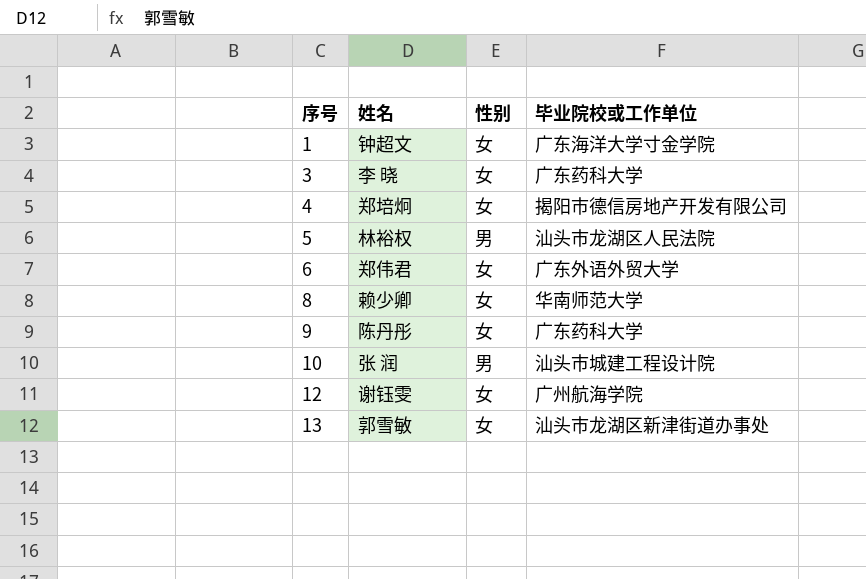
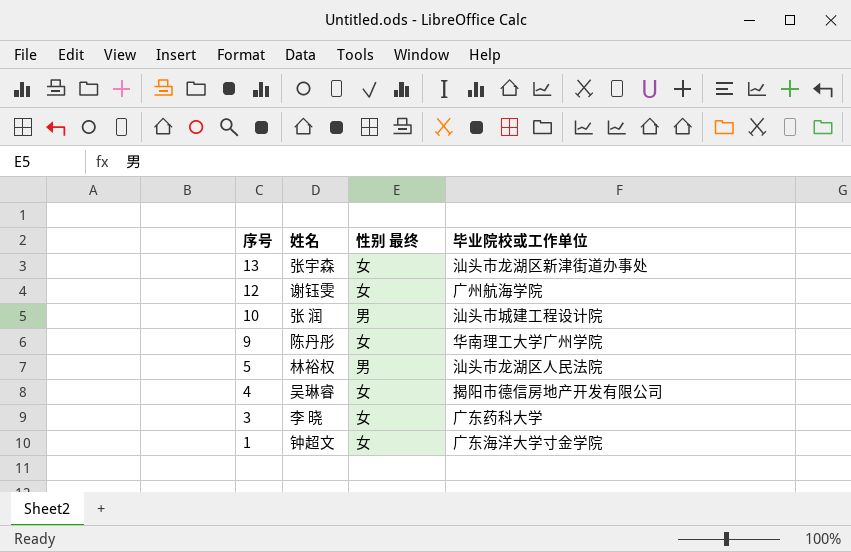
row order: 序号 ascending -> 序号 descending
column name: 性别 -> 性别 最终
row 6: 郑伟君 | 女 | 广东外语外贸大学 -> none
row 8: 赖少卿 | 女 | 华南师范大学 -> none
13 | 姓名: 郭雪敏 -> 张宇森
9 | 毕业院校或工作单位: 广东药科大学 -> 华南理工大学广州学院
4 | 姓名: 郑培炯 -> 吴琳睿

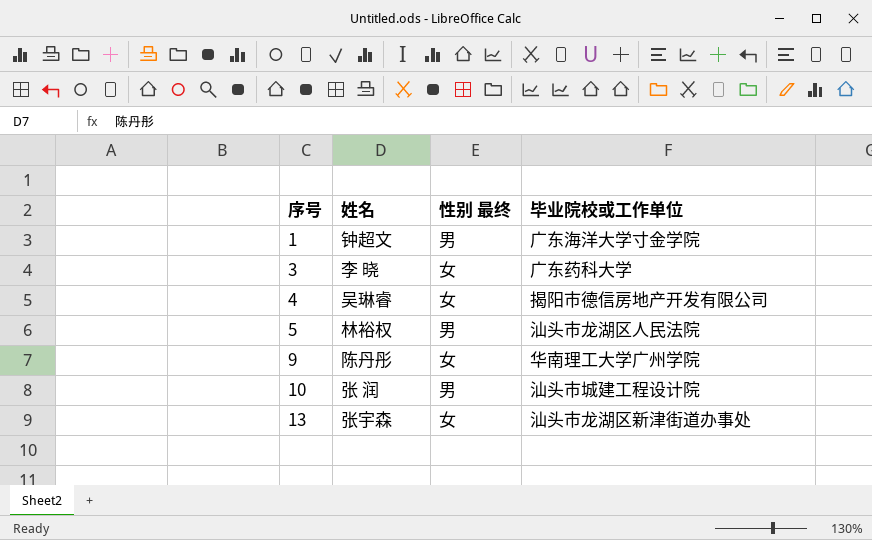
row order: 序号 descending -> 序号 ascending
row 12: 谢钰雯 | 女 | 广州航海学院 -> none
1 | 性别 最终: 女 -> 男

